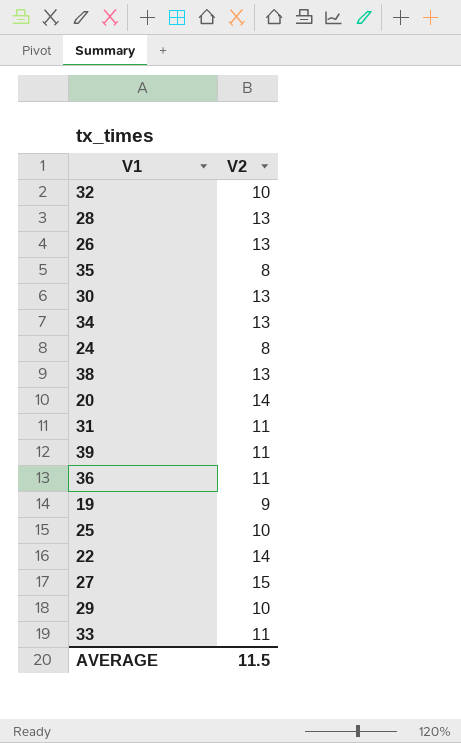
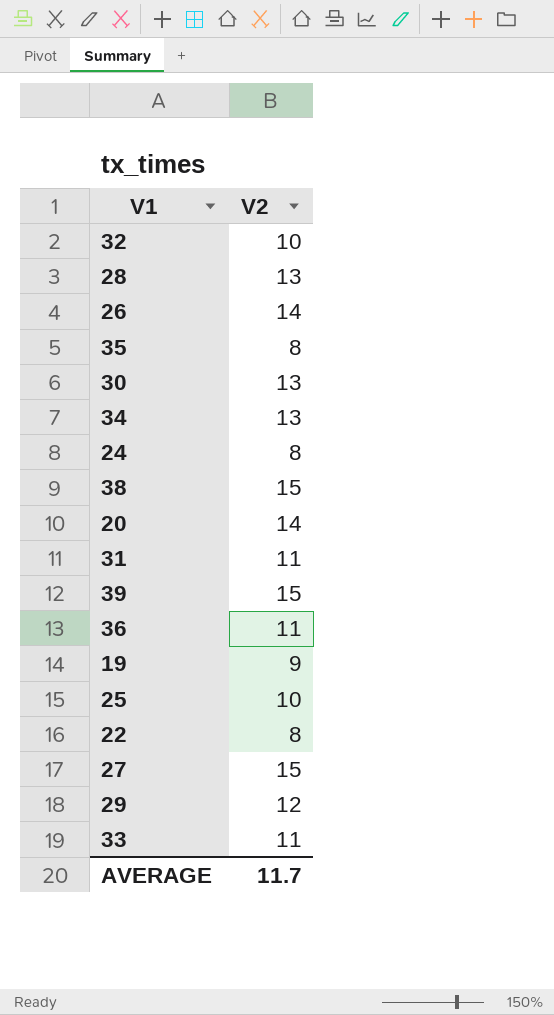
26 | V2: 13 -> 14
38 | V2: 13 -> 15
39 | V2: 11 -> 15
22 | V2: 14 -> 8
29 | V2: 10 -> 12
AVERAGE | V2: 11.5 -> 11.7

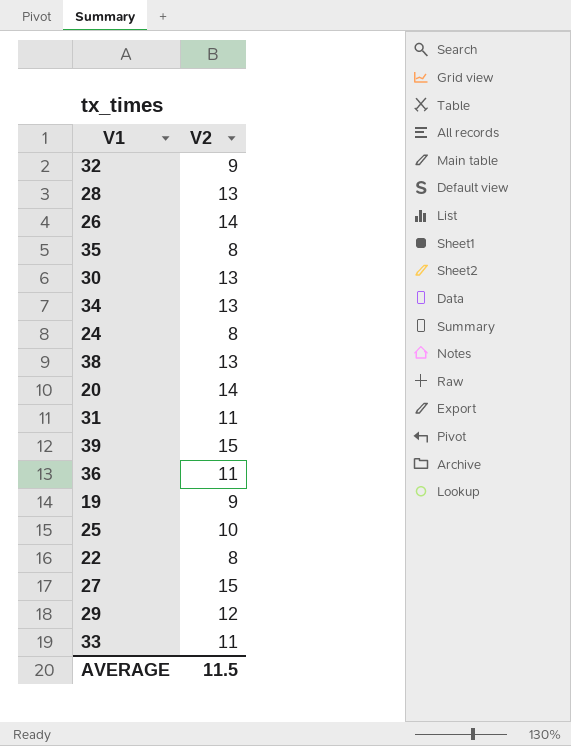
32 | V2: 10 -> 9
38 | V2: 15 -> 13
AVERAGE | V2: 11.7 -> 11.5

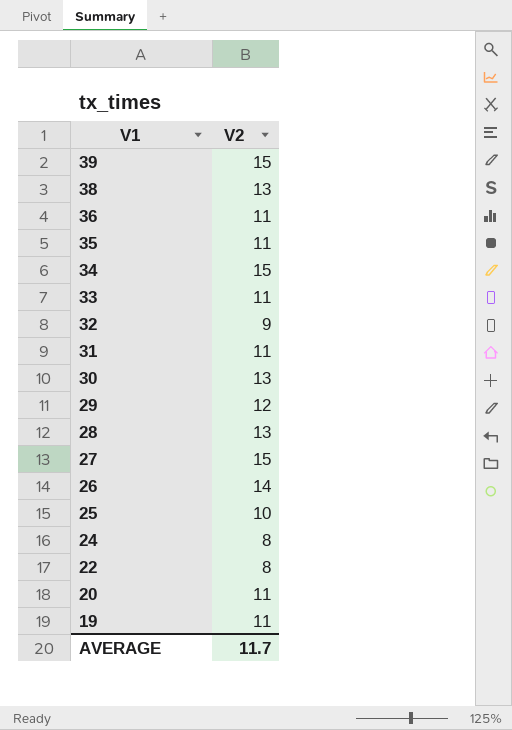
row order: none -> V1 descending
35 | V2: 8 -> 11
34 | V2: 13 -> 15
20 | V2: 14 -> 11
19 | V2: 9 -> 11
AVERAGE | V2: 11.5 -> 11.7

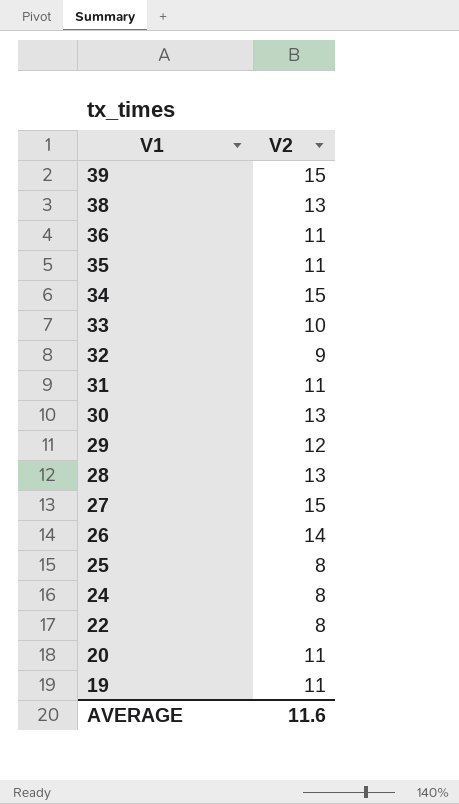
33 | V2: 11 -> 10
25 | V2: 10 -> 8
AVERAGE | V2: 11.7 -> 11.6

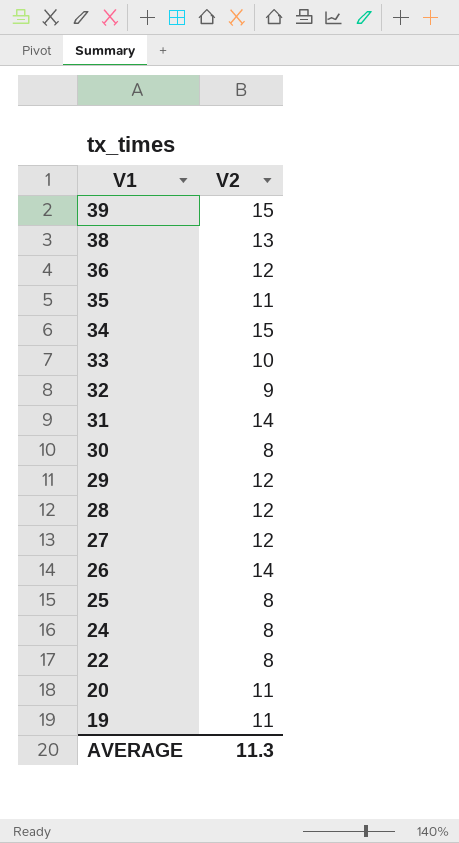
36 | V2: 11 -> 12
31 | V2: 11 -> 14
30 | V2: 13 -> 8
28 | V2: 13 -> 12
27 | V2: 15 -> 12
AVERAGE | V2: 11.6 -> 11.3

